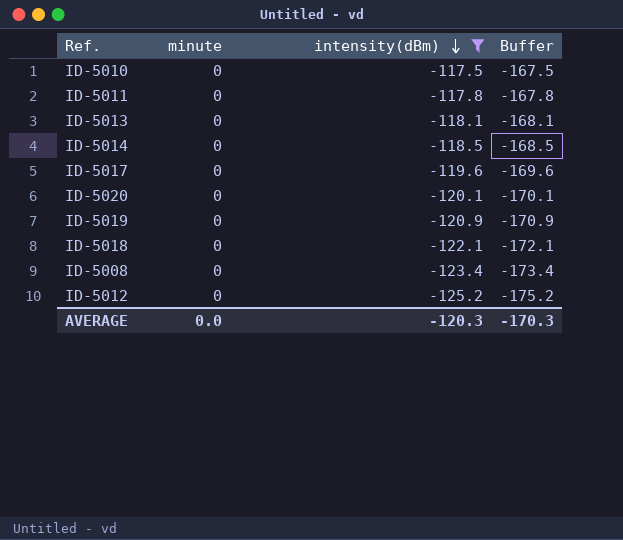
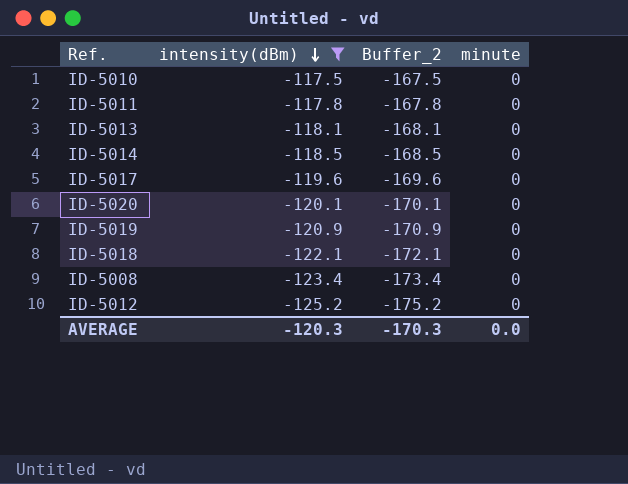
column name: Buffer -> Buffer_2
column minute | position: 2 -> 4

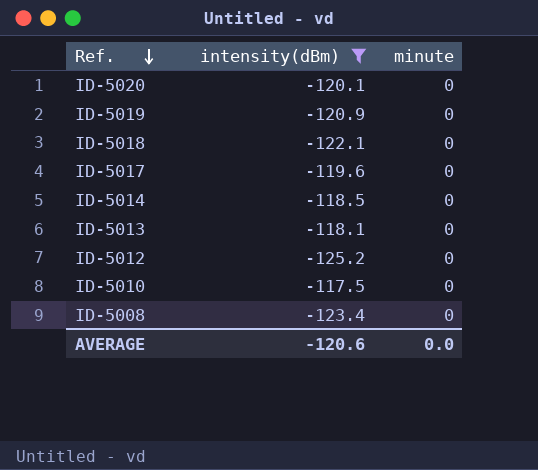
row order: intensity(dBm) descending -> Ref. descending
column Buffer_2 | formula: [intensity(dBm)] - 50 -> none
row ID-5011: -117.8 | -167.8 | 0 -> none
AVERAGE | intensity(dBm): -120.3 -> -120.6

